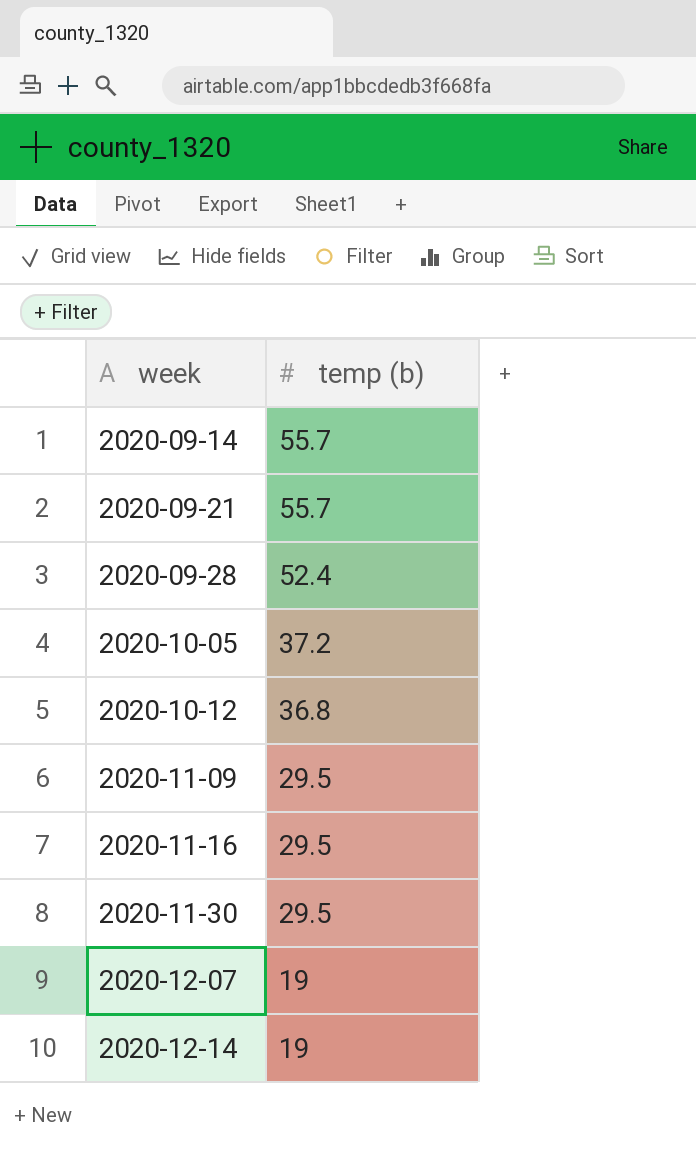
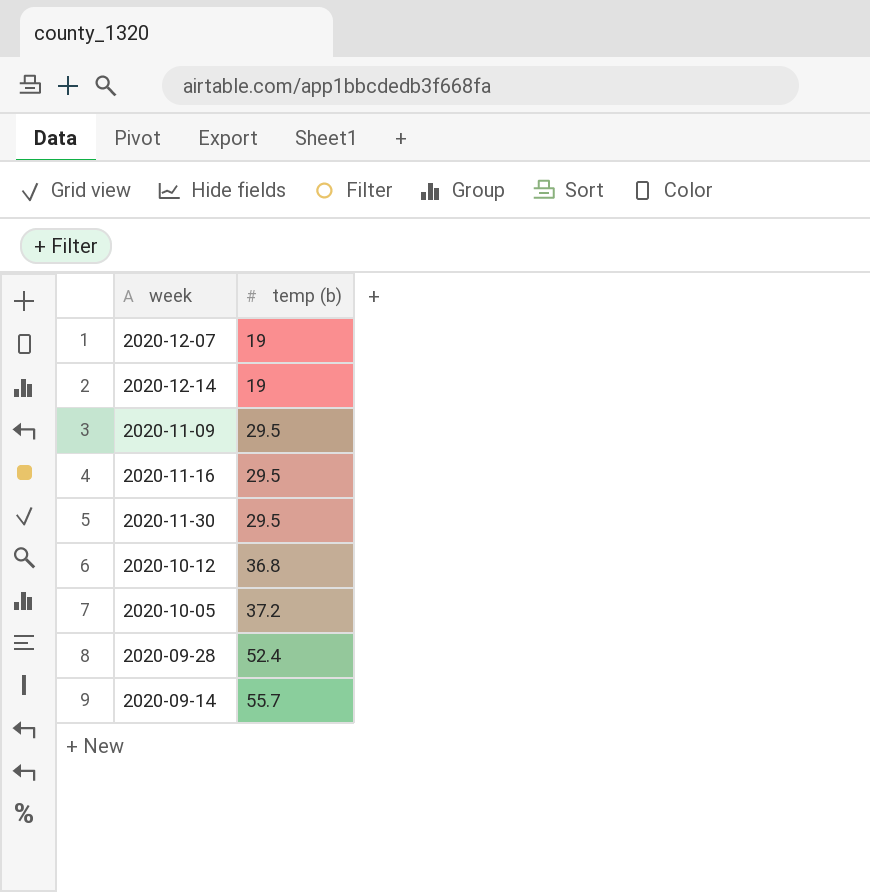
row order: week ascending -> temp (b) ascending
row 2020-09-21: 55.7 -> none

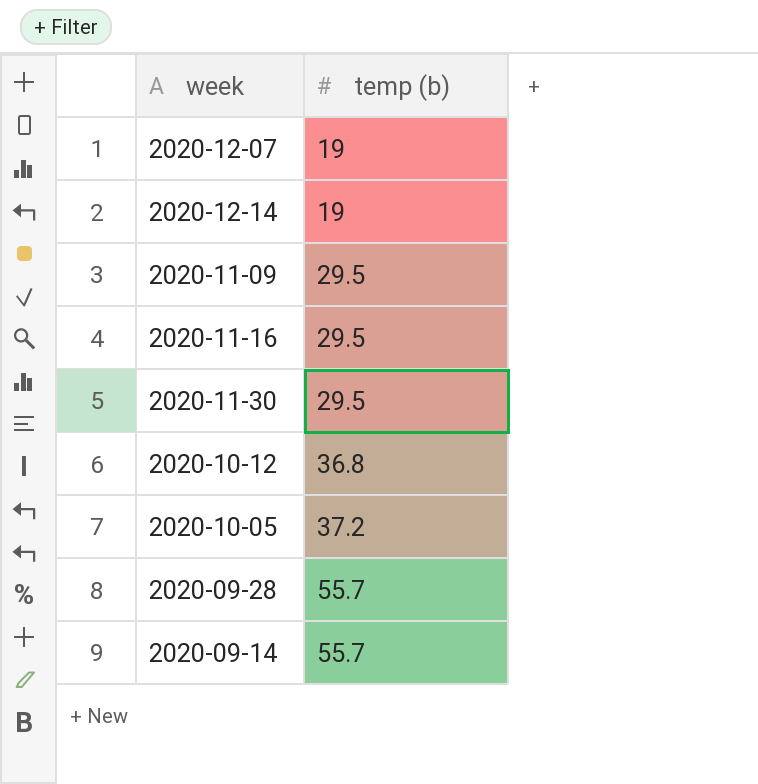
2020-09-28 | temp (b): 52.4 -> 55.7

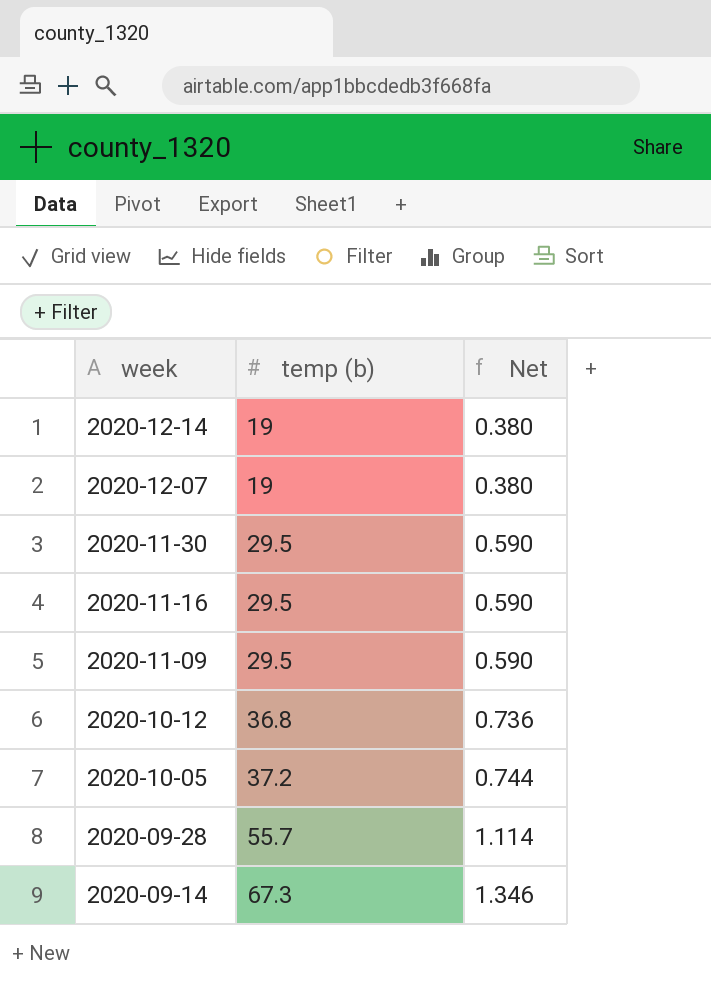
row order: temp (b) ascending -> week descending
column Net | formula: none -> [temp (b)] * 0.02
2020-09-14 | temp (b): 55.7 -> 67.3

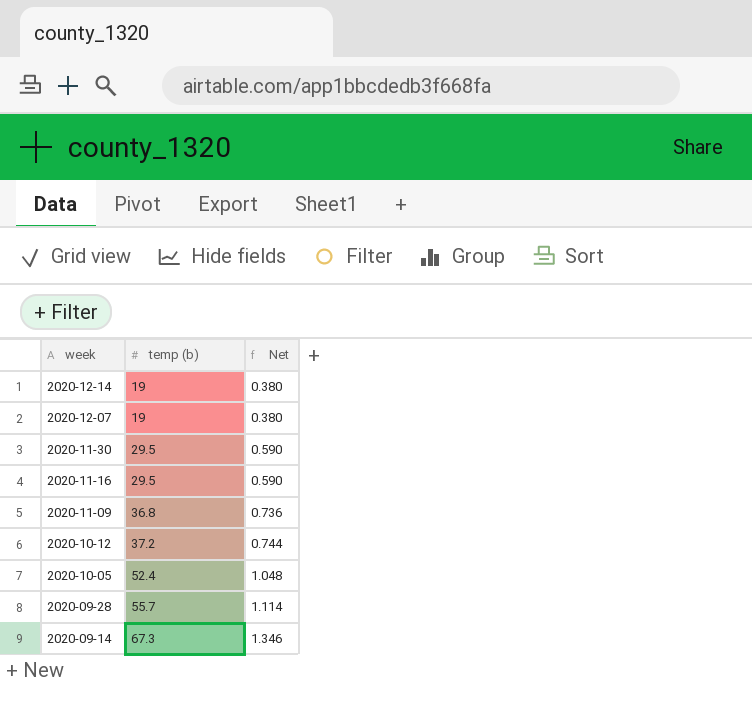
2020-11-09 | temp (b): 29.5 -> 36.8
2020-11-09 | Net: 0.590 -> 0.736
2020-10-12 | temp (b): 36.8 -> 37.2
2020-10-12 | Net: 0.736 -> 0.744
2020-10-05 | temp (b): 37.2 -> 52.4
2020-10-05 | Net: 0.744 -> 1.048

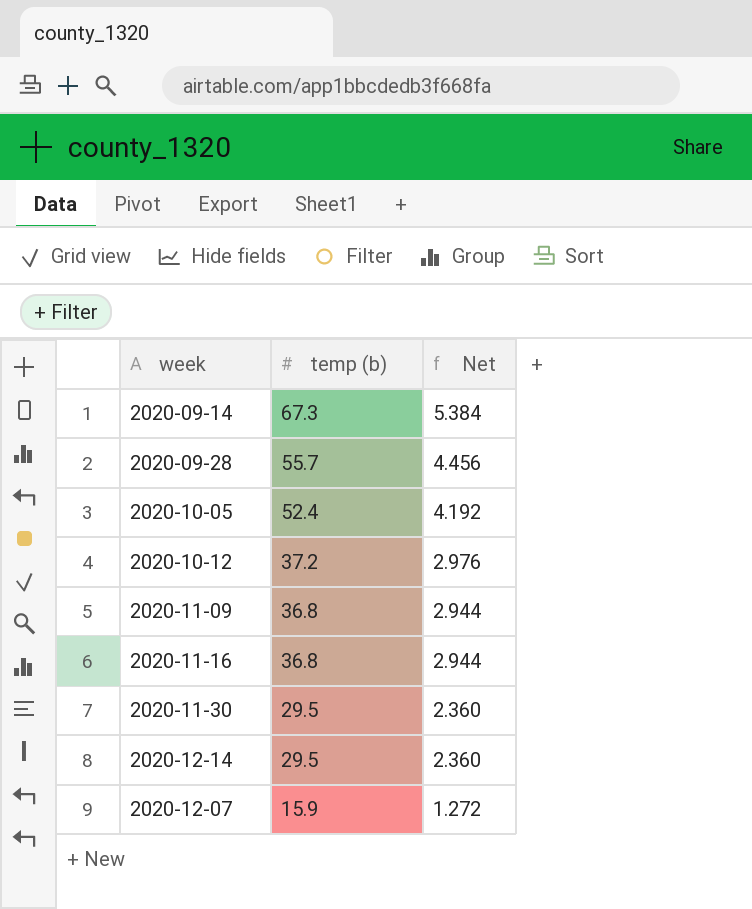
row order: week descending -> temp (b) descending
column Net | formula: [temp (b)] * 0.02 -> [temp (b)] * 0.08
2020-11-16 | temp (b): 29.5 -> 36.8
2020-12-14 | temp (b): 19 -> 29.5
2020-12-07 | temp (b): 19 -> 15.9

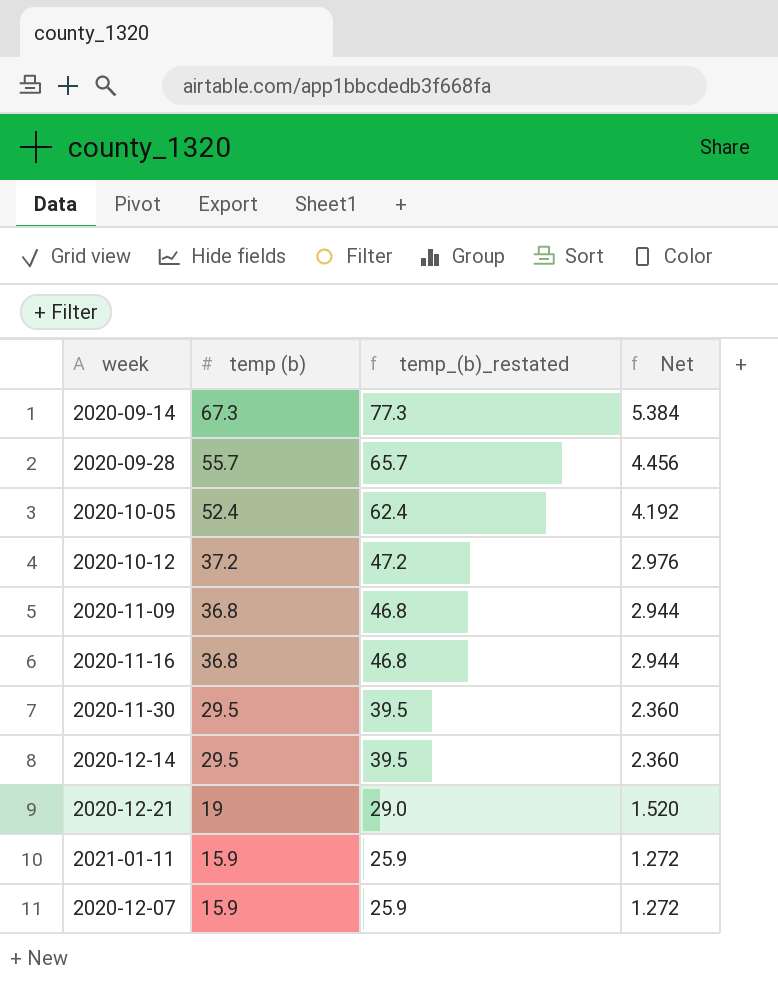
column temp_(b)_restated | formula: none -> [temp (b)] + 10
row 2020-12-21: none -> 19 | 29.0 | 1.520
row 2021-01-11: none -> 15.9 | 25.9 | 1.272

